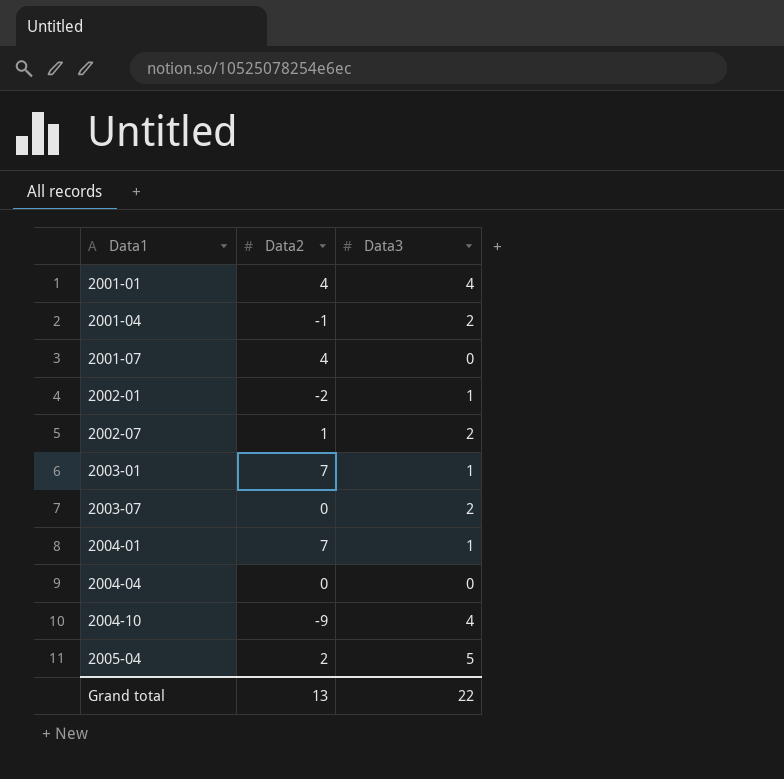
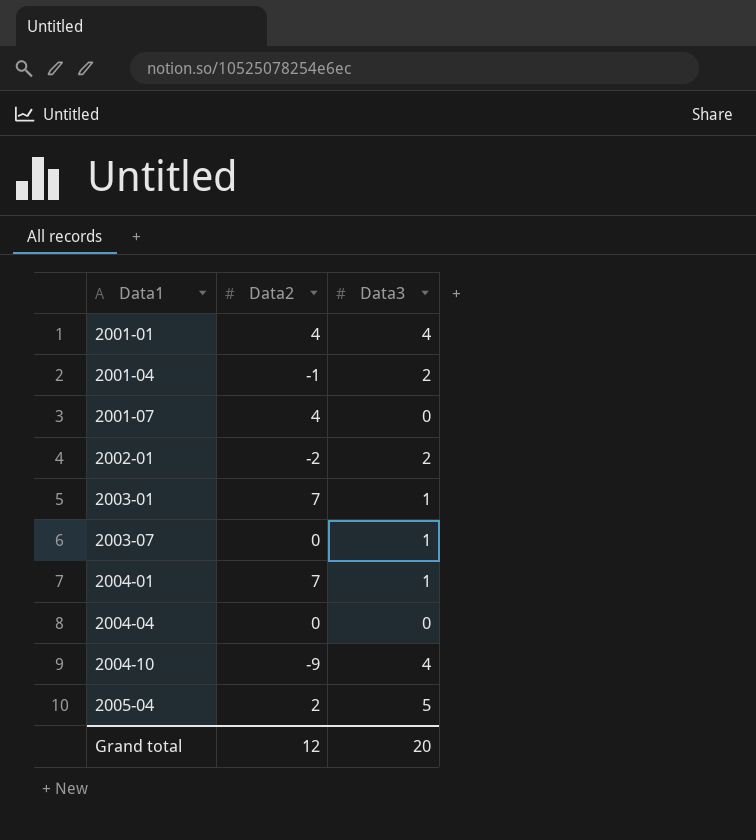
row 2002-07: 1 | 2 -> none
2002-01 | Data3: 1 -> 2
2003-07 | Data3: 2 -> 1
Grand total | Data2: 13 -> 12
Grand total | Data3: 22 -> 20

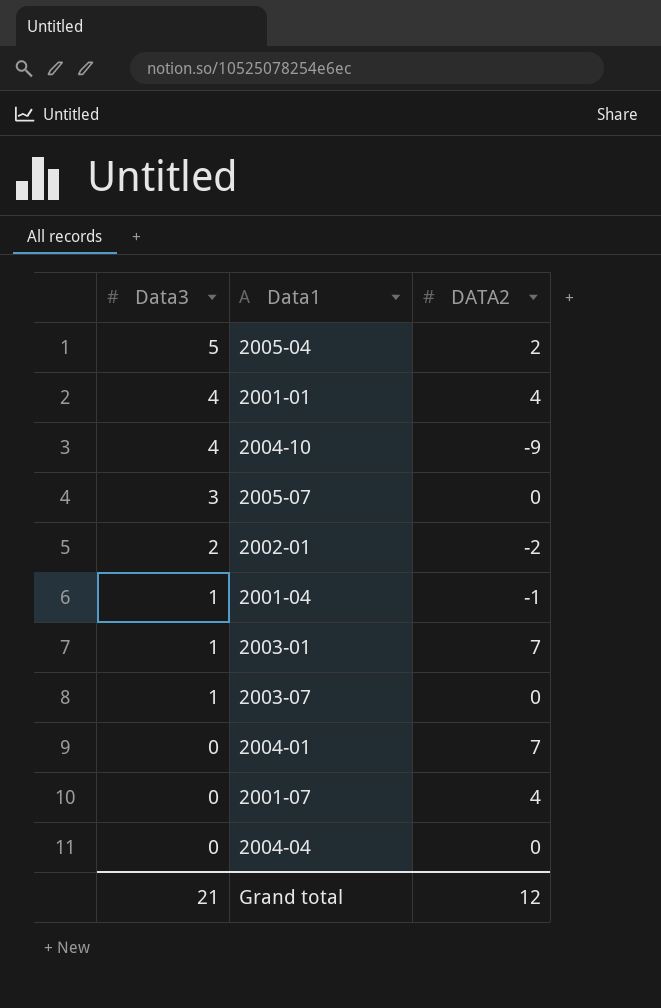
row order: Data1 ascending -> Data3 descending
column Data3 | position: 3 -> 1
column name: Data2 -> DATA2
row 2005-07: none -> 3 | 0
2001-04 | Data3: 2 -> 1
2004-01 | Data3: 1 -> 0
Grand total | Data3: 20 -> 21

